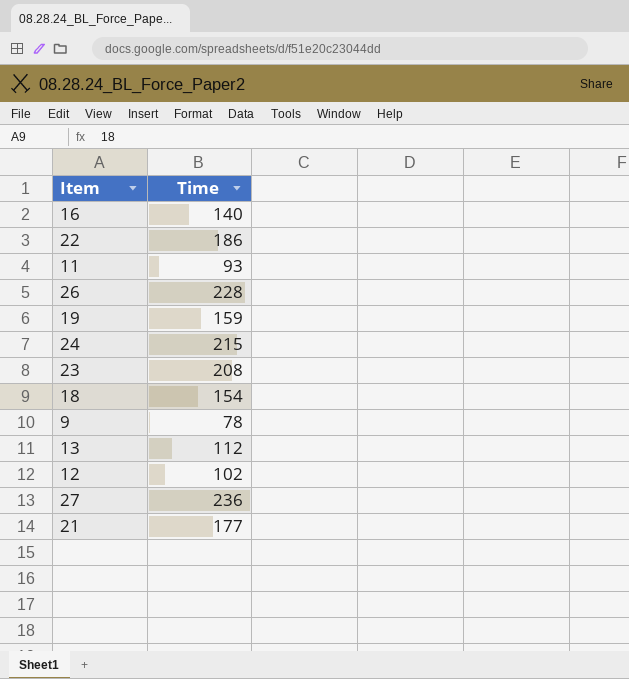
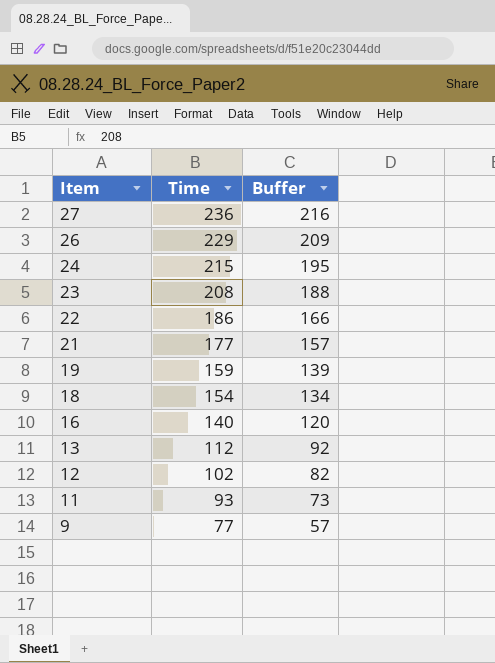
row order: none -> Item descending
column Buffer | formula: none -> [Time] - 20
26 | Time: 228 -> 229
9 | Time: 78 -> 77

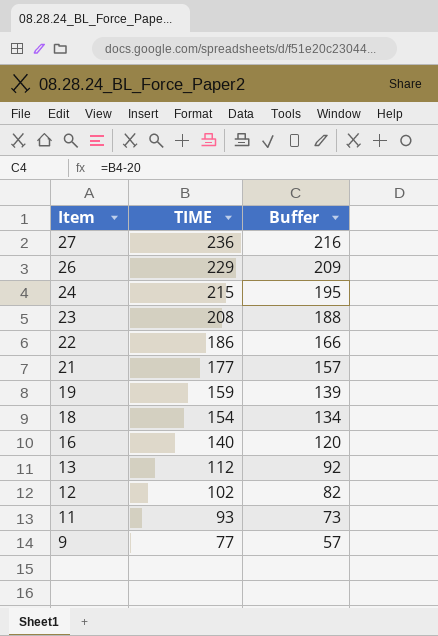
column name: Time -> TIME

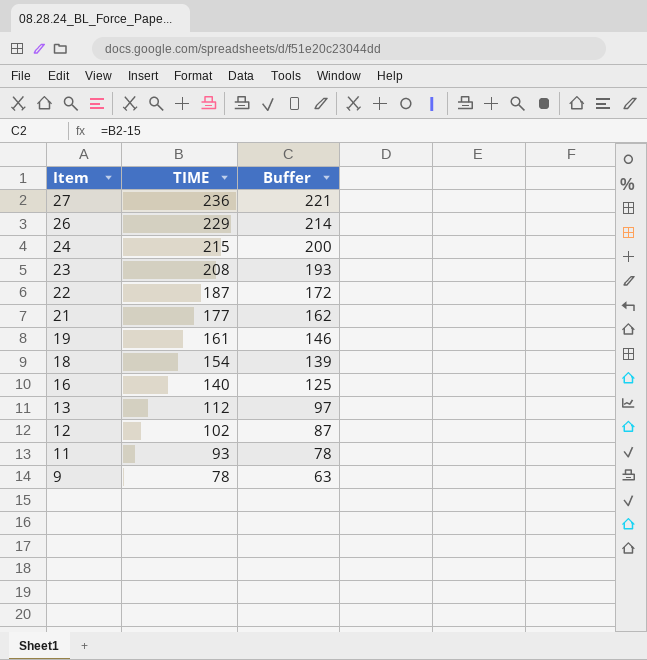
column Buffer | formula: [TIME] - 20 -> [TIME] - 15
22 | TIME: 186 -> 187
19 | TIME: 159 -> 161
9 | TIME: 77 -> 78

